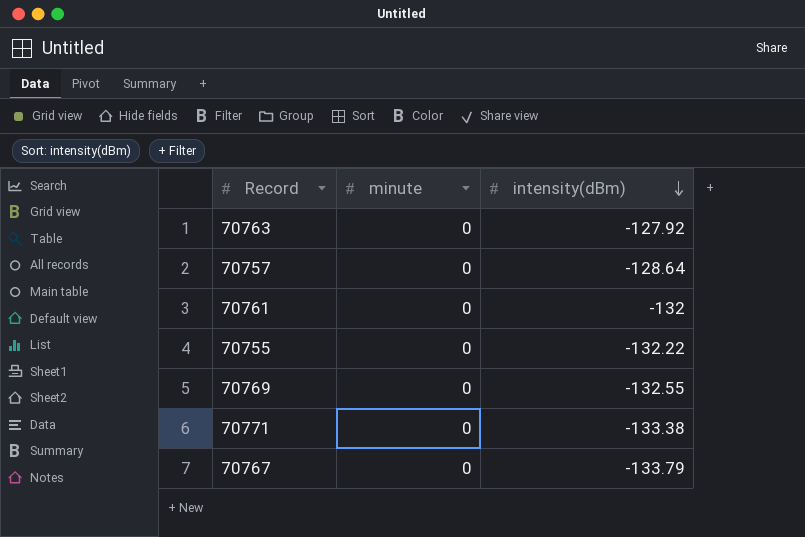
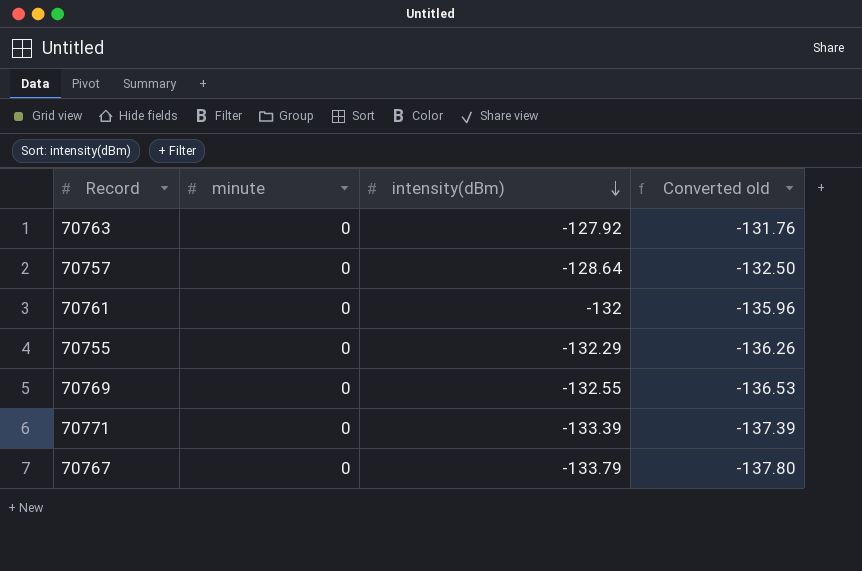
column Converted old | formula: none -> [intensity(dBm)] * 1.03
70755 | intensity(dBm): -132.22 -> -132.29
70771 | intensity(dBm): -133.38 -> -133.39

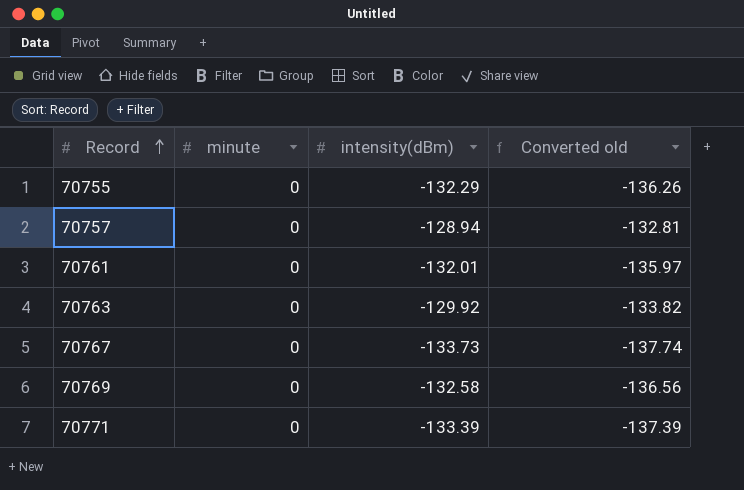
row order: intensity(dBm) descending -> Record ascending
70757 | intensity(dBm): -128.64 -> -128.94
70757 | Converted old: -132.50 -> -132.81
70761 | intensity(dBm): -132 -> -132.01
70761 | Converted old: -135.96 -> -135.97
70763 | intensity(dBm): -127.92 -> -129.92
70763 | Converted old: -131.76 -> -133.82
70767 | intensity(dBm): -133.79 -> -133.73
70767 | Converted old: -137.80 -> -137.74
70769 | intensity(dBm): -132.55 -> -132.58
70769 | Converted old: -136.53 -> -136.56

